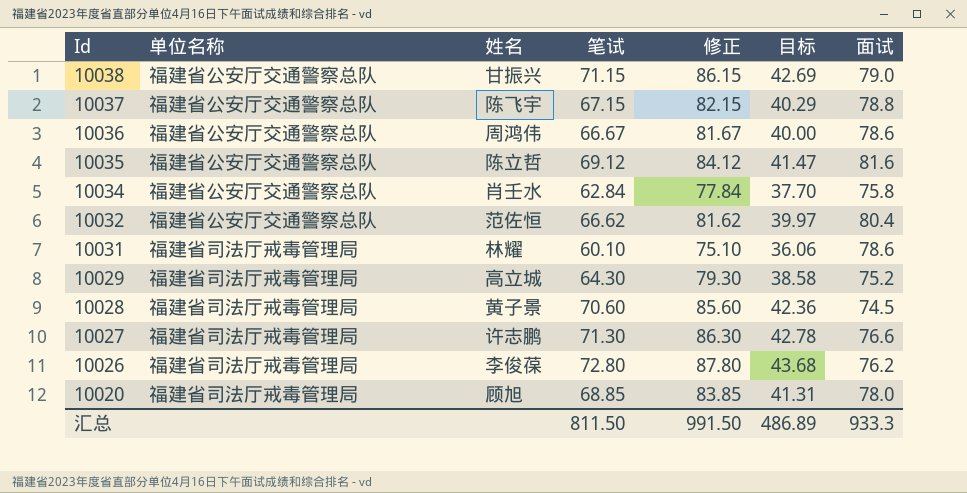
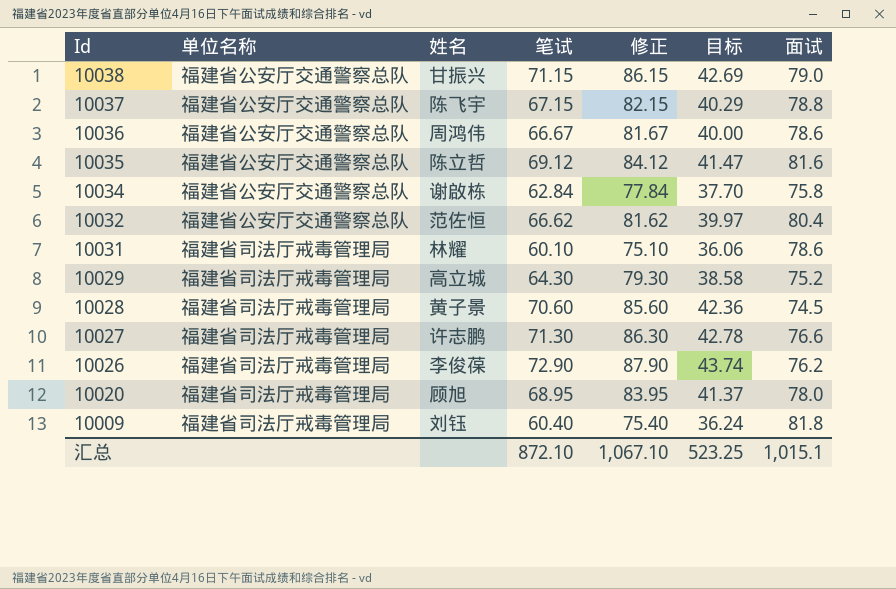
10034 | 姓名: 肖壬水 -> 谢啟栋
10026 | 笔试: 72.80 -> 72.90
10026 | 修正: 87.80 -> 87.90
10026 | 目标: 43.68 -> 43.74
10020 | 笔试: 68.85 -> 68.95
10020 | 修正: 83.85 -> 83.95
10020 | 目标: 41.31 -> 41.37
row 10009: none -> 福建省司法厅戒毒管理局 | 刘钰 | 60.40 | 75.40 | 36.24 | 81.8
汇总 | 笔试: 811.50 -> 872.10
汇总 | 修正: 991.50 -> 1,067.10
汇总 | 目标: 486.89 -> 523.25
汇总 | 面试: 933.3 -> 1,015.1

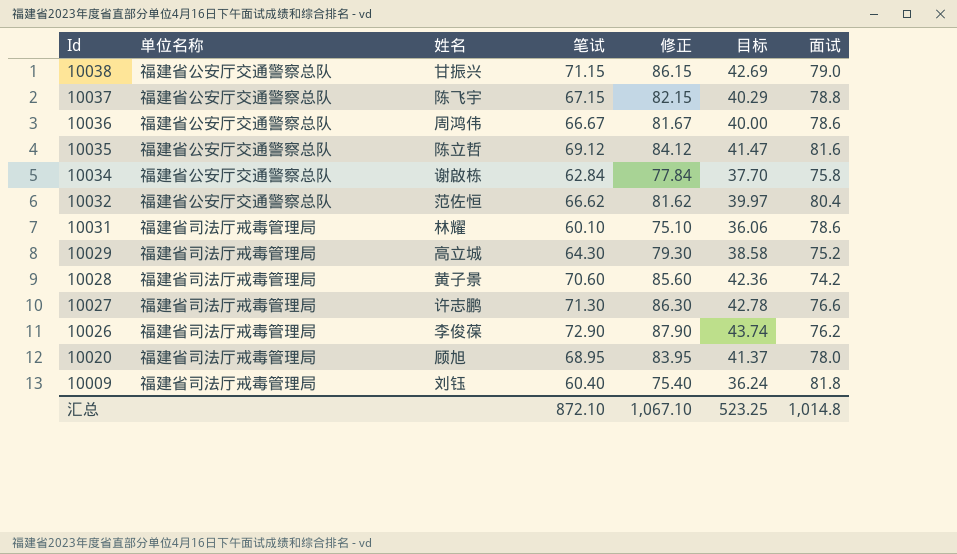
10028 | 面试: 74.5 -> 74.2
汇总 | 面试: 1,015.1 -> 1,014.8

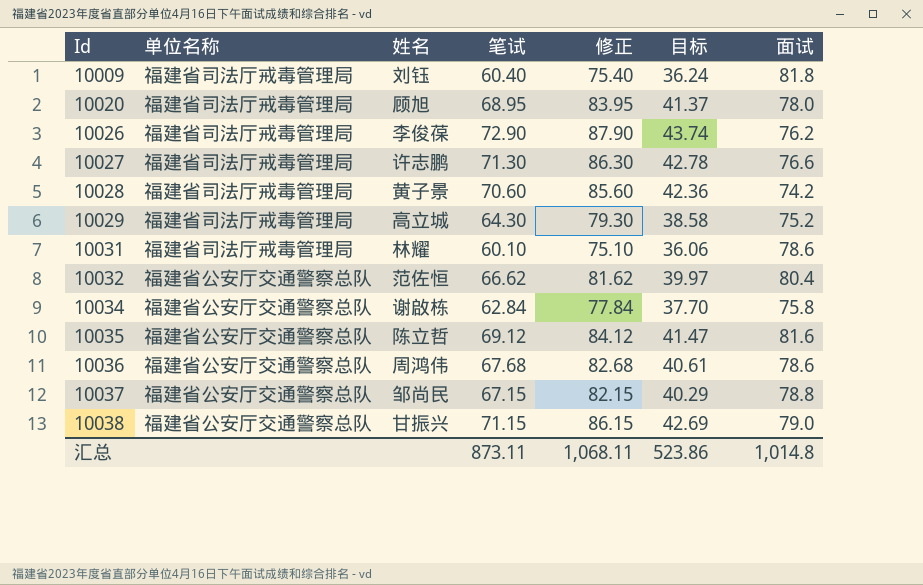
row order: Id descending -> Id ascending
10036 | 笔试: 66.67 -> 67.68
10036 | 修正: 81.67 -> 82.68
10036 | 目标: 40.00 -> 40.61
10037 | 姓名: 陈飞宇 -> 邹尚民
汇总 | 笔试: 872.10 -> 873.11
汇总 | 修正: 1,067.10 -> 1,068.11
汇总 | 目标: 523.25 -> 523.86

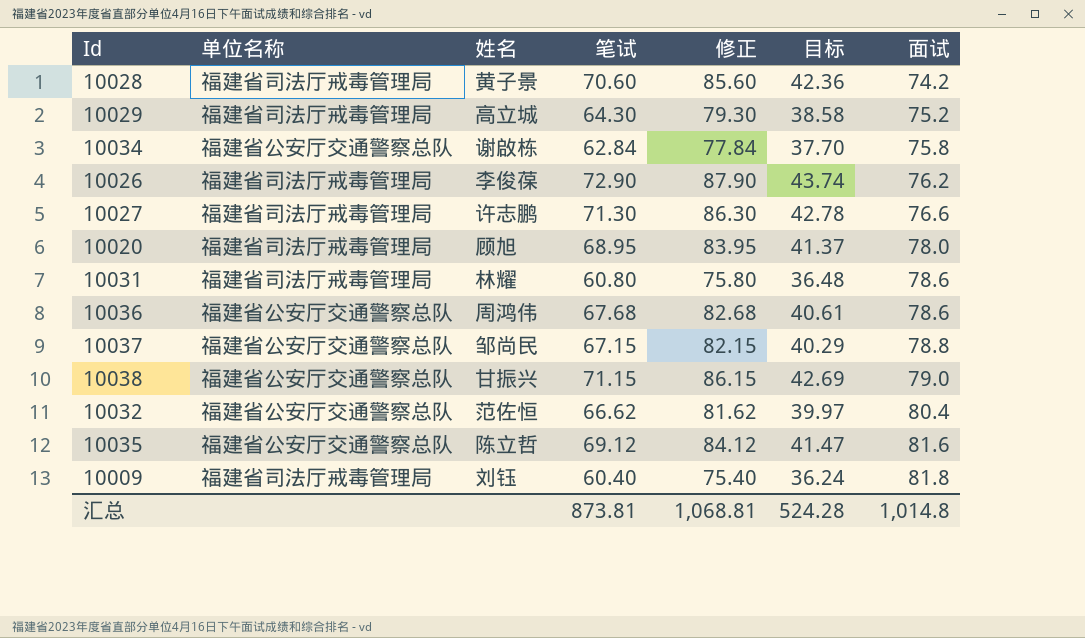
row order: Id ascending -> 面试 ascending
10031 | 笔试: 60.10 -> 60.80
10031 | 修正: 75.10 -> 75.80
10031 | 目标: 36.06 -> 36.48
汇总 | 笔试: 873.11 -> 873.81
汇总 | 修正: 1,068.11 -> 1,068.81
汇总 | 目标: 523.86 -> 524.28

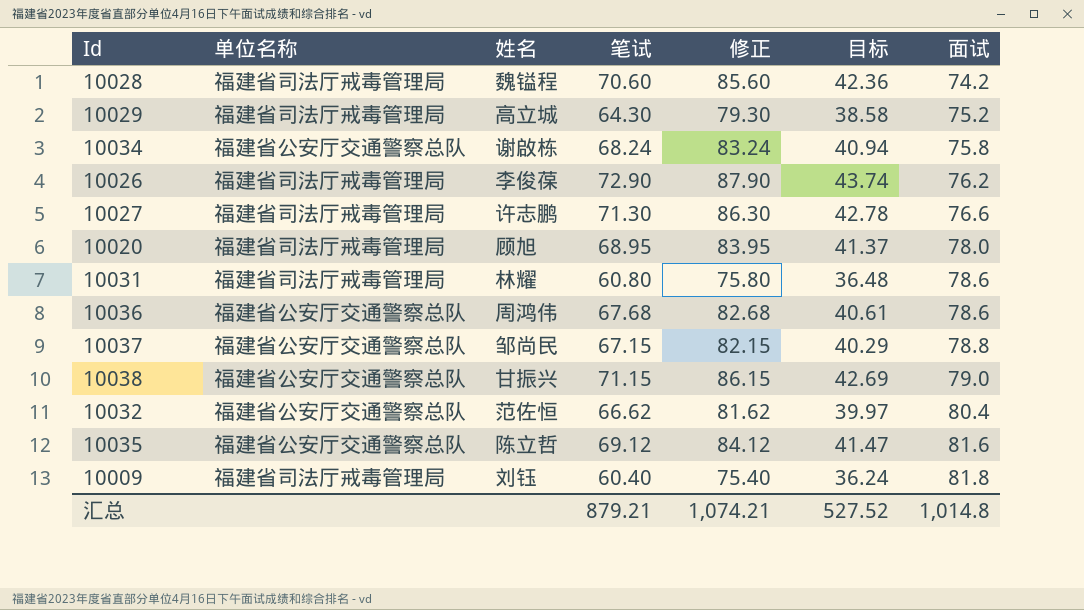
10028 | 姓名: 黄子景 -> 魏镒程
10034 | 笔试: 62.84 -> 68.24
10034 | 修正: 77.84 -> 83.24
10034 | 目标: 37.70 -> 40.94
汇总 | 笔试: 873.81 -> 879.21
汇总 | 修正: 1,068.81 -> 1,074.21
汇总 | 目标: 524.28 -> 527.52

